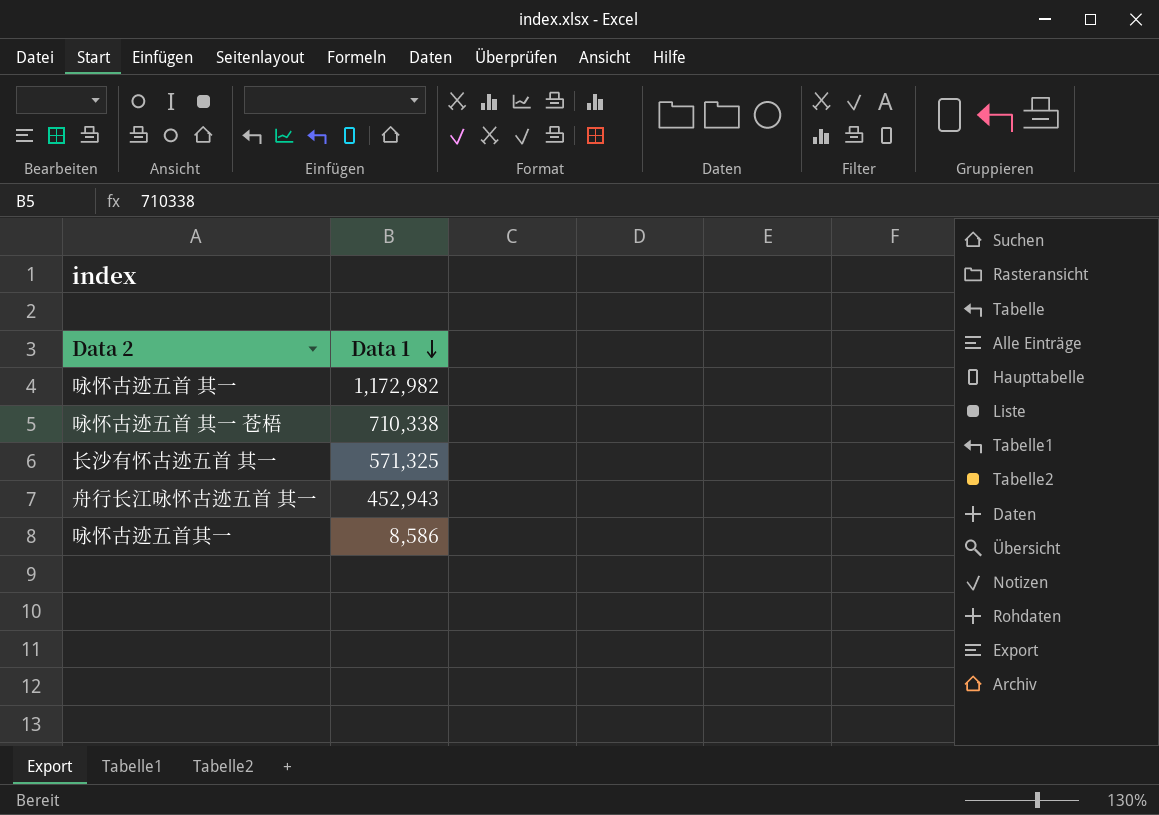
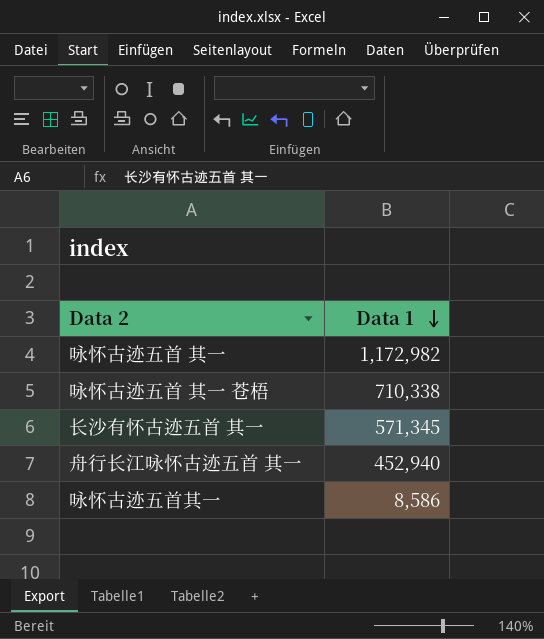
长沙有怀古迹五首 其一 | Data 1: 571,325 -> 571,345
舟行长江咏怀古迹五首 其一 | Data 1: 452,943 -> 452,940

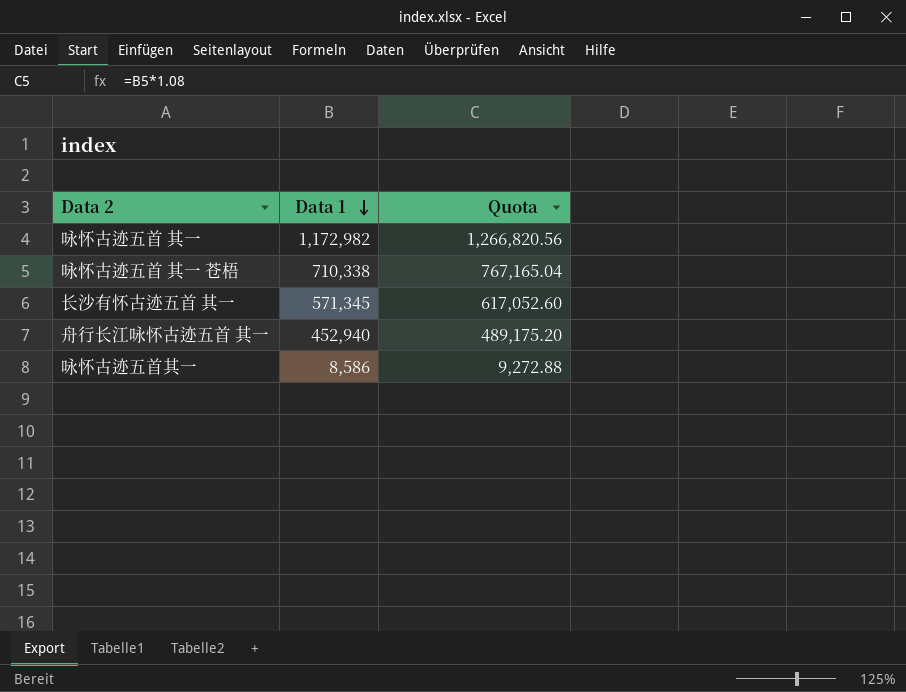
column Quota | formula: none -> [Data 1] * 1.08

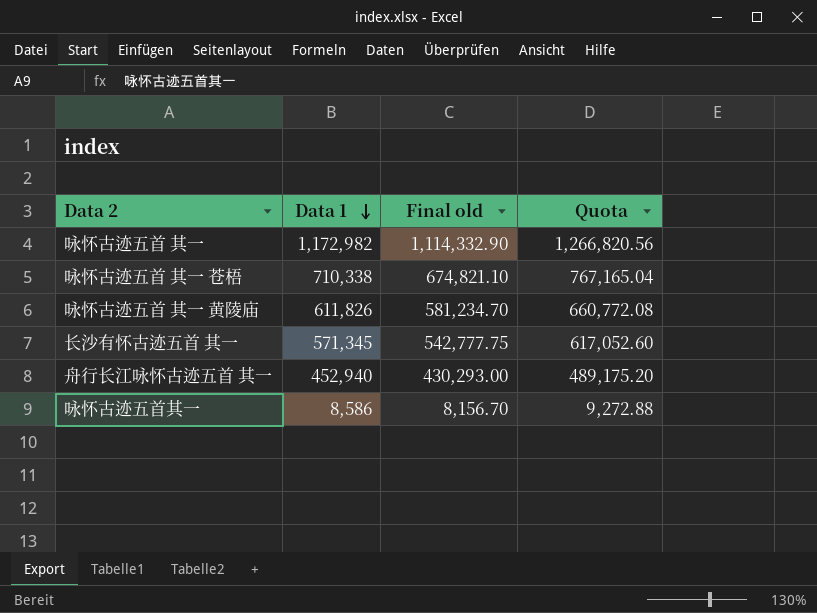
column Final old | formula: none -> [Data 1] * 0.95
row 咏怀古迹五首 其一 黄陵庙: none -> 611,826 | 581,234.70 | 660,772.08

